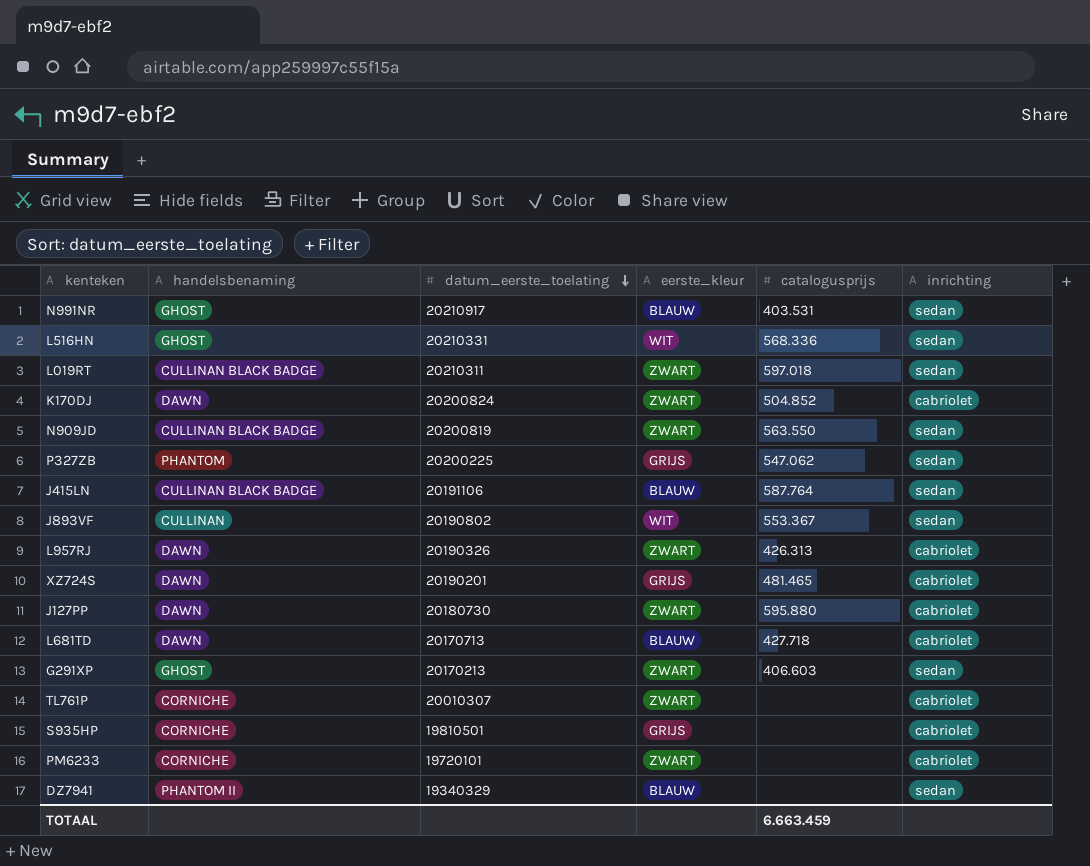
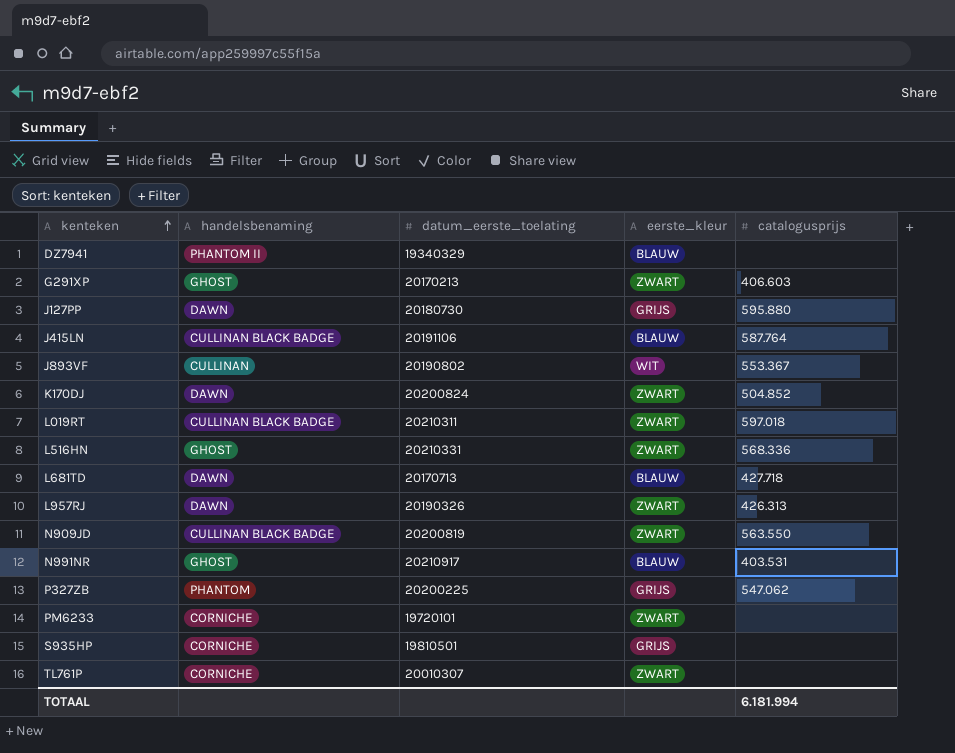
row order: datum_eerste_toelating descending -> kenteken ascending
column inrichting | position: 6 -> none
row XZ724S: DAWN | 20190201 | GRIJS | 481.465 | cabriolet -> none
J127PP | eerste_kleur: ZWART -> GRIJS
L516HN | eerste_kleur: WIT -> ZWART
TOTAAL | catalogusprijs: 6.663.459 -> 6.181.994

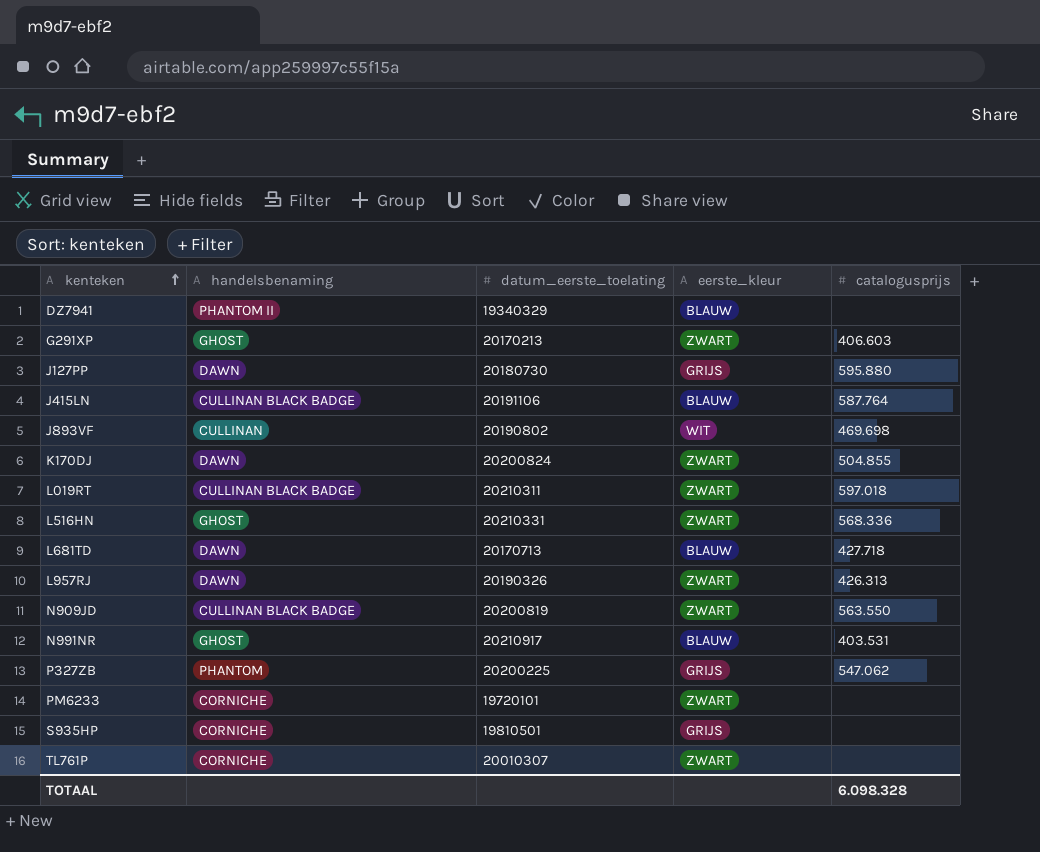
J893VF | catalogusprijs: 553.367 -> 469.698
K170DJ | catalogusprijs: 504.852 -> 504.855
TOTAAL | catalogusprijs: 6.181.994 -> 6.098.328

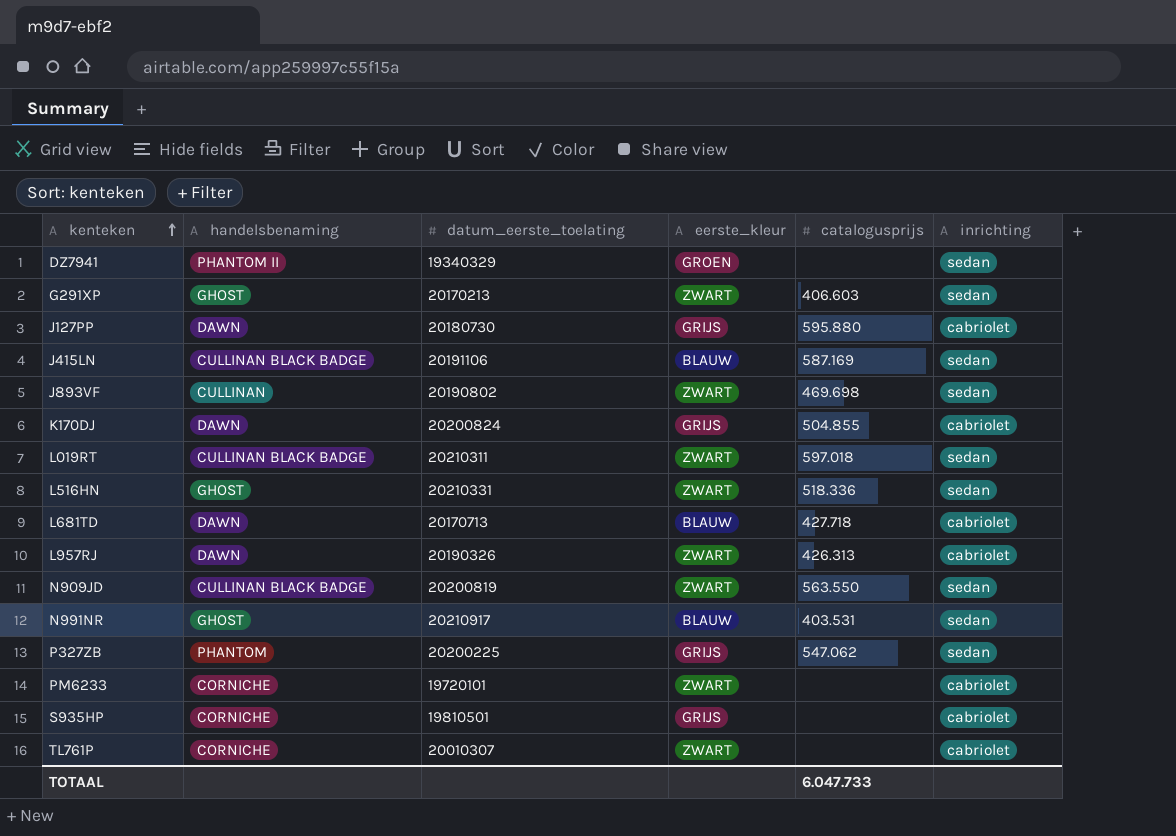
column inrichting | position: none -> 6
DZ7941 | eerste_kleur: BLAUW -> GROEN
J415LN | catalogusprijs: 587.764 -> 587.169
J893VF | eerste_kleur: WIT -> ZWART
K170DJ | eerste_kleur: ZWART -> GRIJS
L516HN | catalogusprijs: 568.336 -> 518.336
TOTAAL | catalogusprijs: 6.098.328 -> 6.047.733

